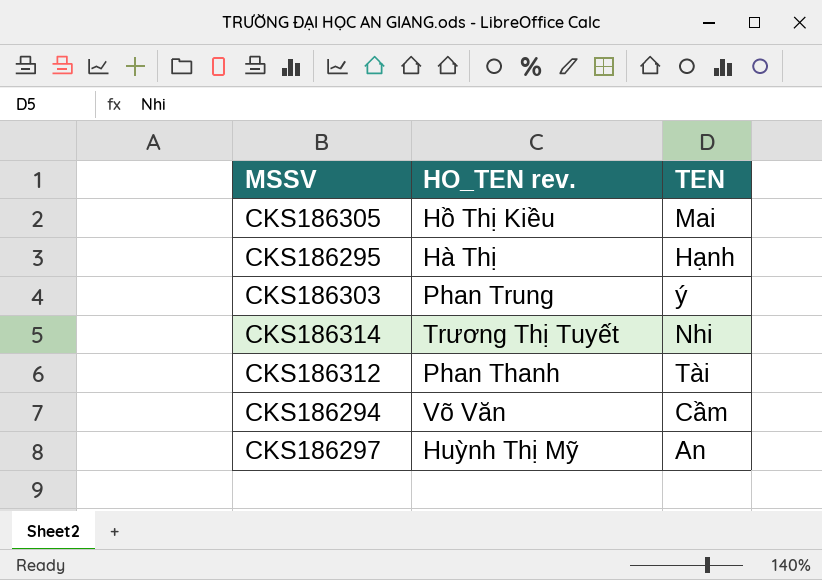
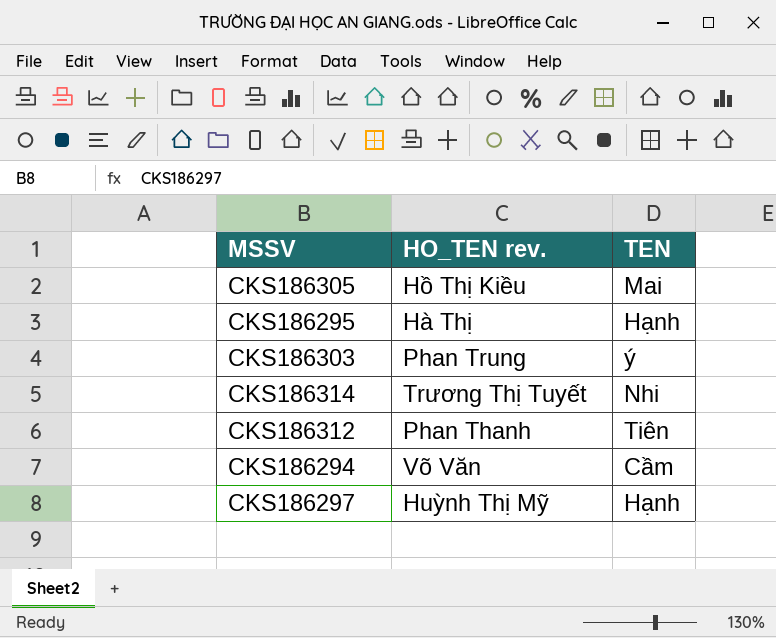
CKS186312 | TEN: Tài -> Tiên
CKS186297 | TEN: An -> Hạnh

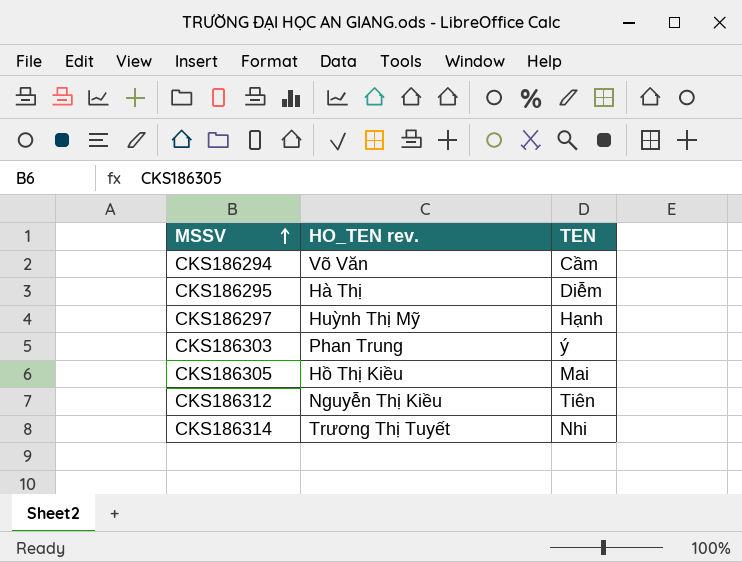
row order: none -> MSSV ascending
CKS186295 | TEN: Hạnh -> Diễm
CKS186312 | HO_TEN rev.: Phan Thanh -> Nguyễn Thị Kiều

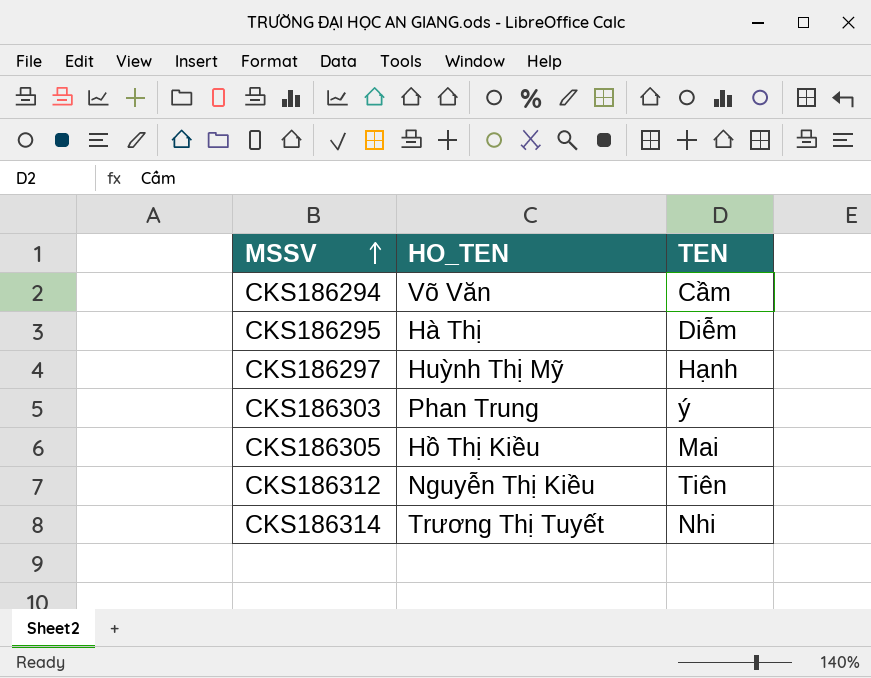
column name: HO_TEN rev. -> HO_TEN

